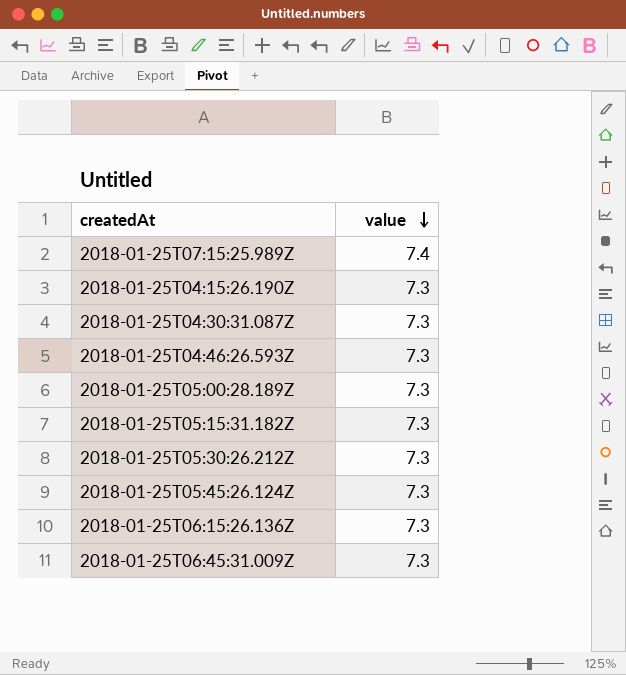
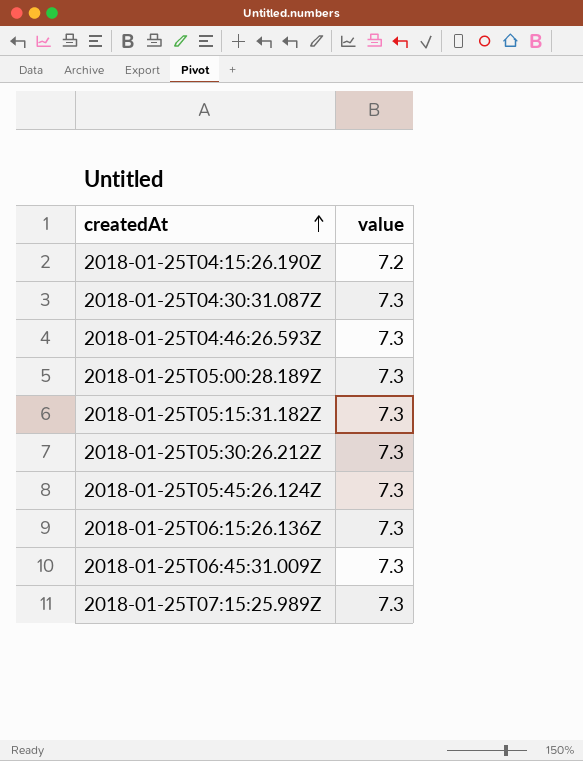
row order: value descending -> createdAt ascending
2018-01-25T04:15:26.190Z | value: 7.3 -> 7.2
2018-01-25T07:15:25.989Z | value: 7.4 -> 7.3

